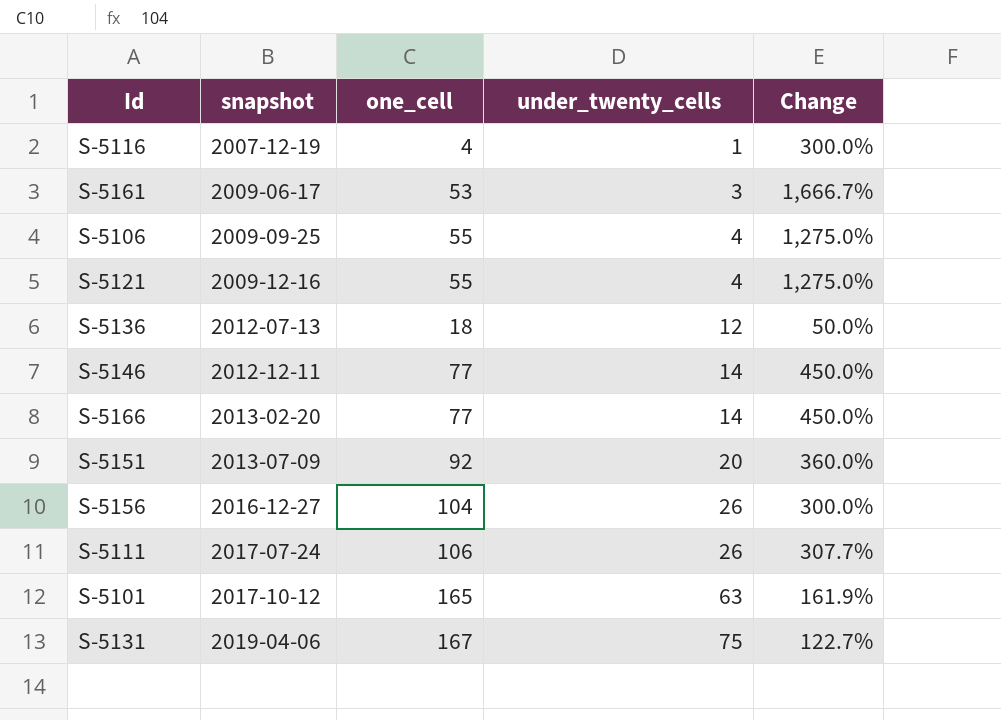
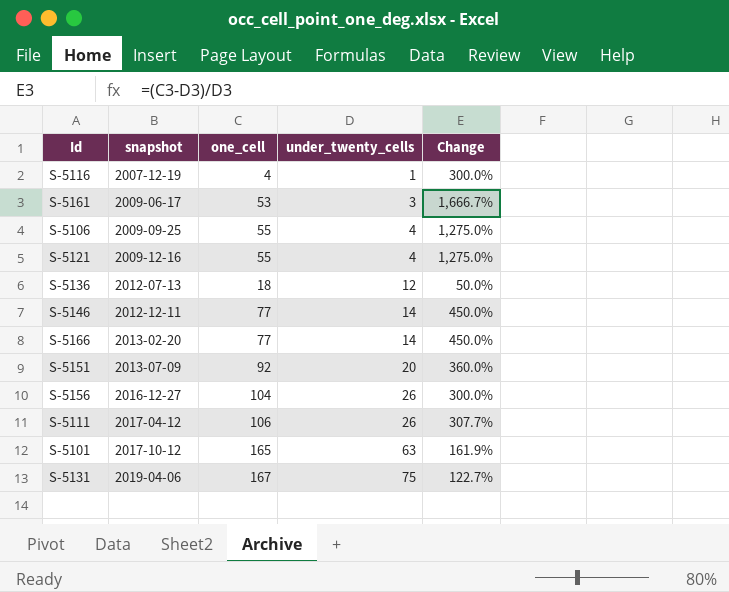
S-5111 | snapshot: 2017-07-24 -> 2017-04-12

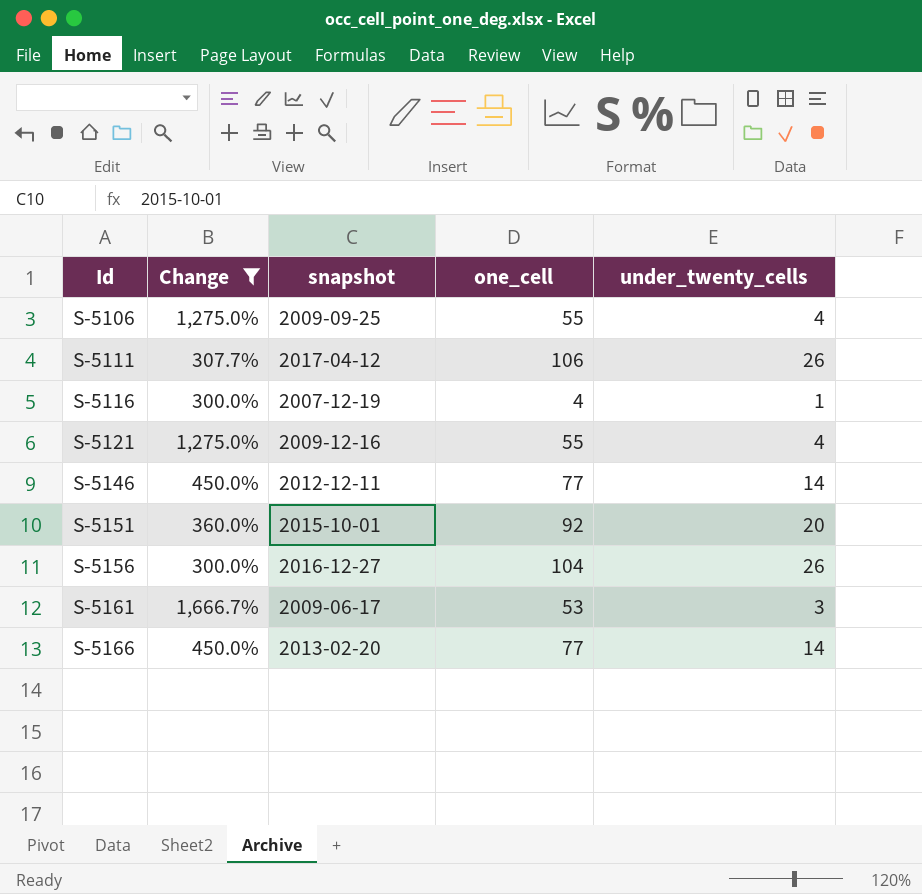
filter: none -> Change >= 300.0%
row order: snapshot ascending -> Id ascending
column Change | position: 5 -> 2
S-5151 | snapshot: 2013-07-09 -> 2015-10-01

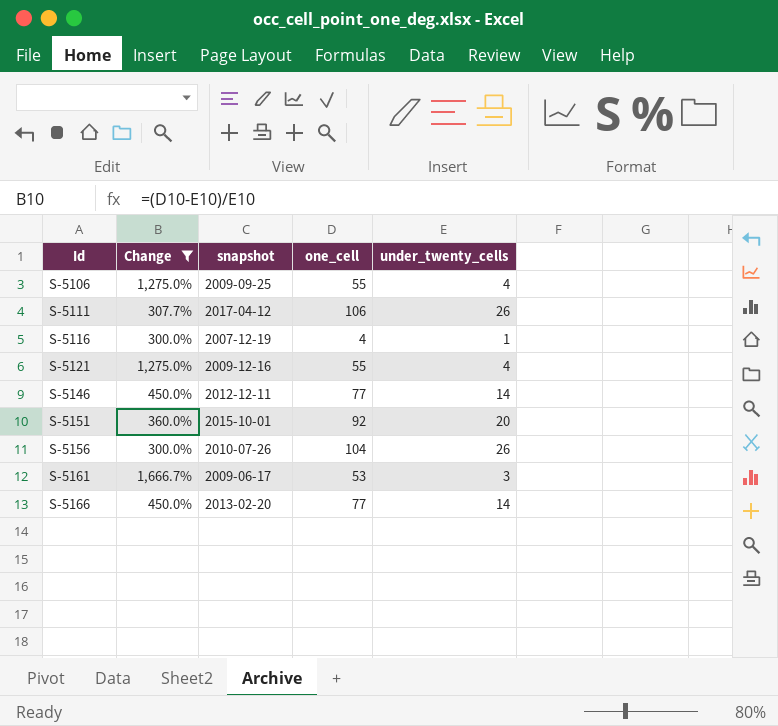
S-5156 | snapshot: 2016-12-27 -> 2010-07-26

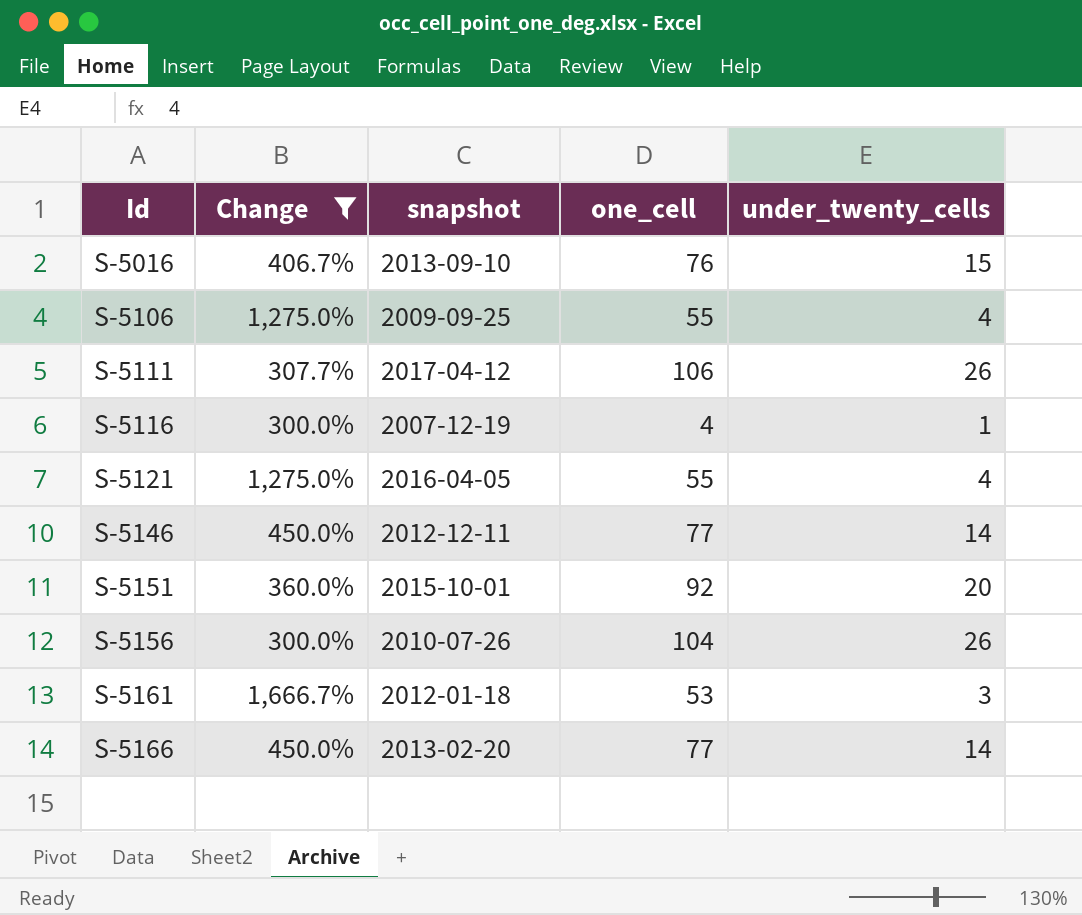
row S-5016: none -> 406.7% | 2013-09-10 | 76 | 15
S-5121 | snapshot: 2009-12-16 -> 2016-04-05
S-5161 | snapshot: 2009-06-17 -> 2012-01-18

